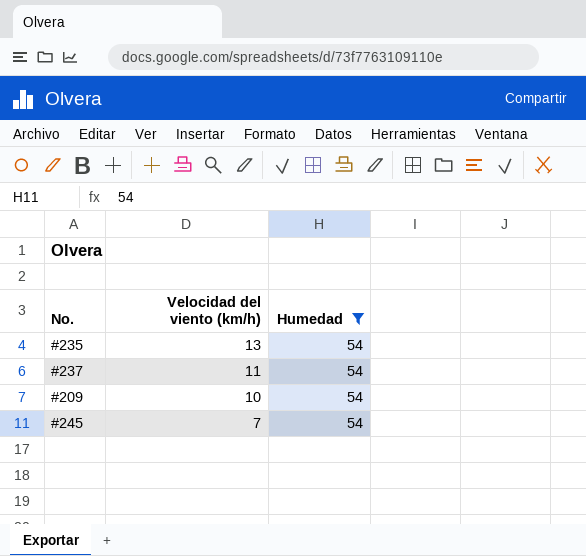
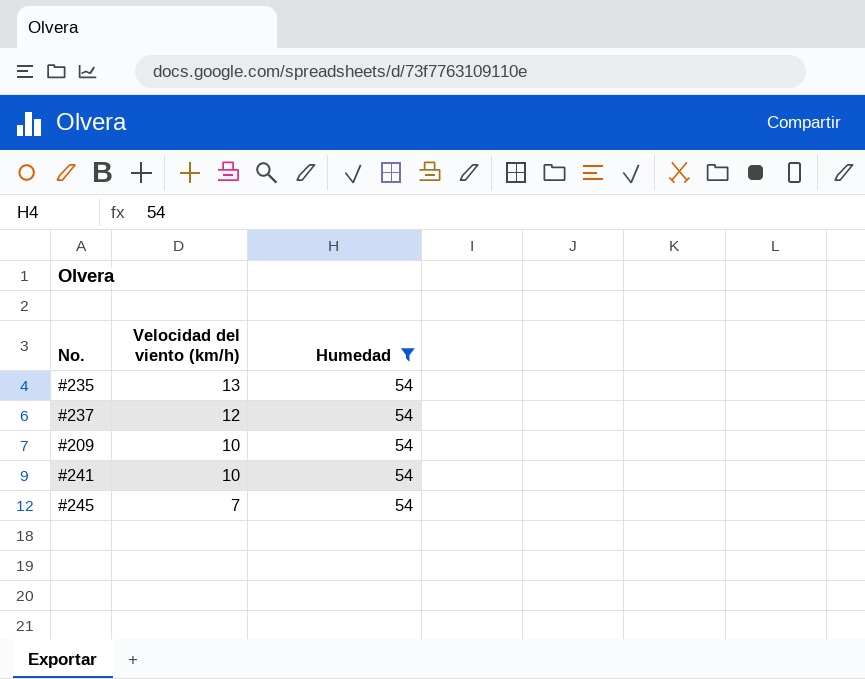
#237 | Velocidad del viento (km/h): 11 -> 12
row #241: none -> 10 | 54

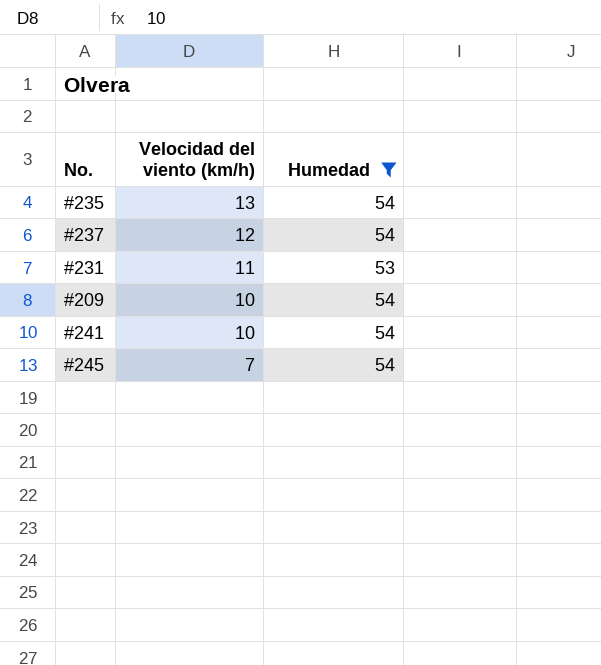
row #231: none -> 11 | 53

